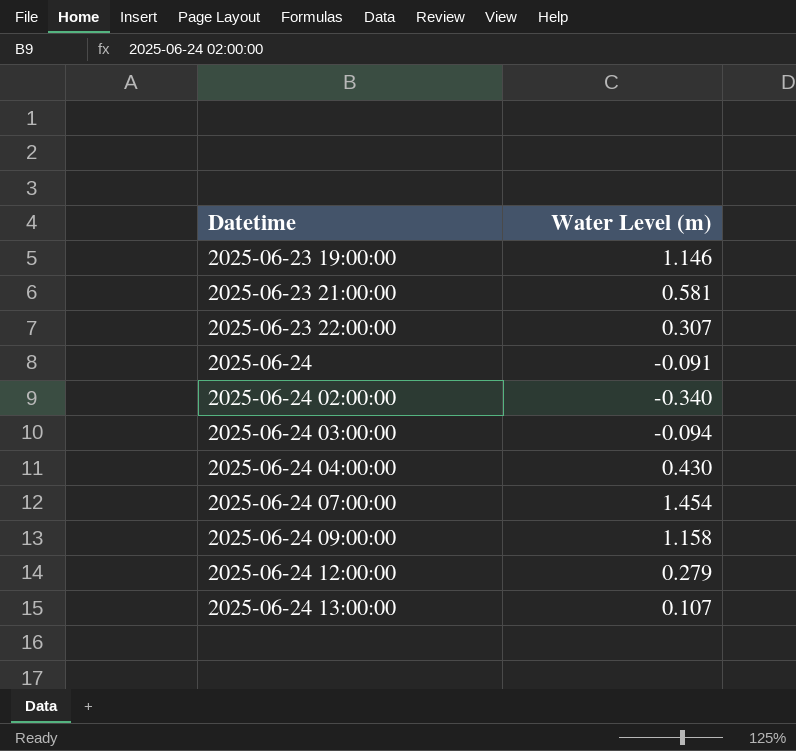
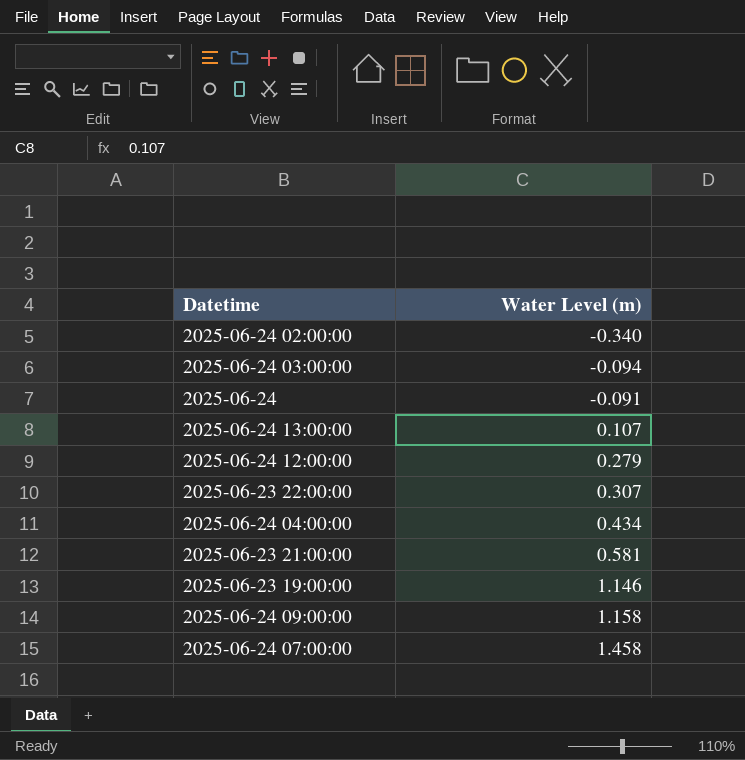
row order: Datetime ascending -> Water Level (m) ascending
2025-06-24 04:00:00 | Water Level (m): 0.430 -> 0.434
2025-06-24 07:00:00 | Water Level (m): 1.454 -> 1.458

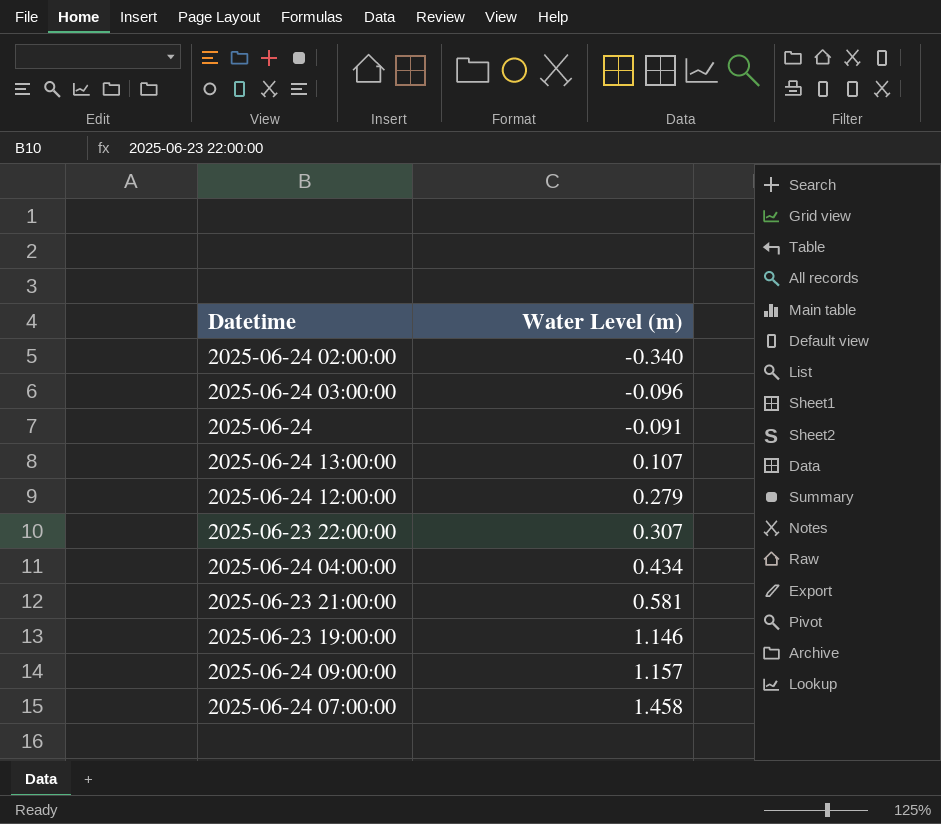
2025-06-24 03:00:00 | Water Level (m): -0.094 -> -0.096
2025-06-24 09:00:00 | Water Level (m): 1.158 -> 1.157

